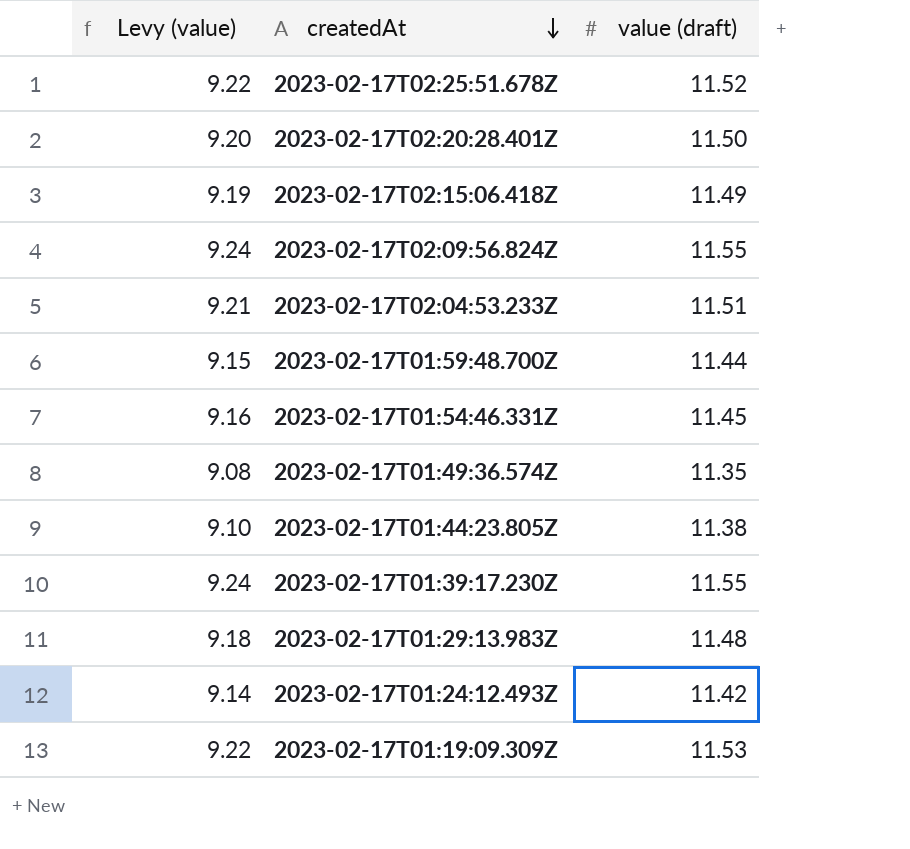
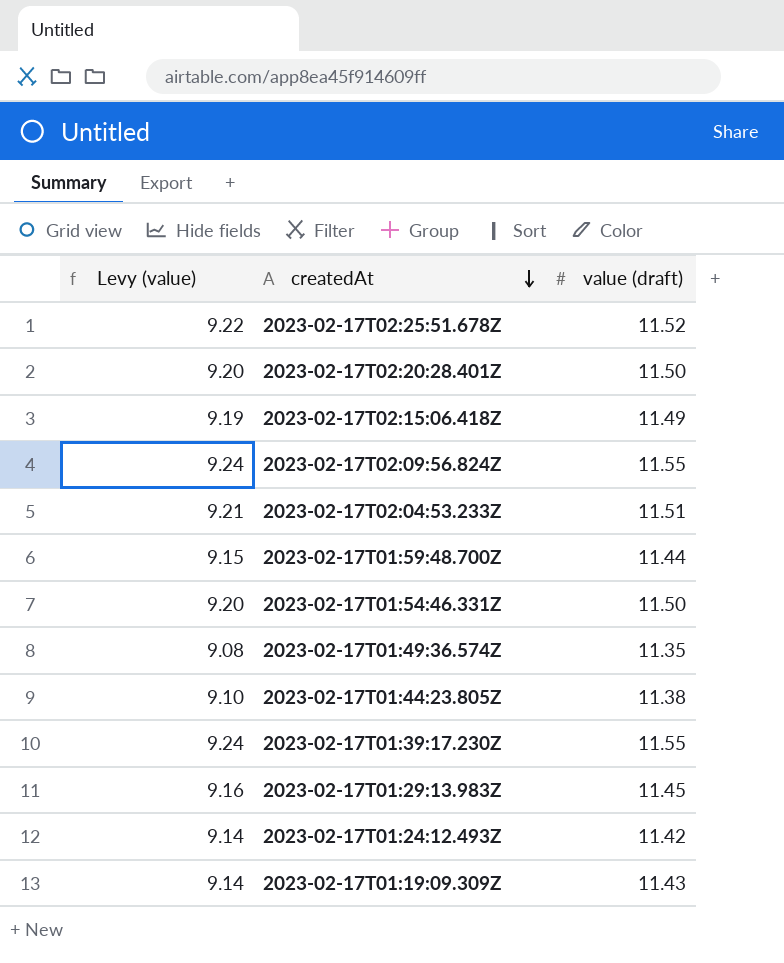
2023-02-17T01:54:46.331Z | Levy (value): 9.16 -> 9.20
2023-02-17T01:54:46.331Z | value (draft): 11.45 -> 11.50
2023-02-17T01:29:13.983Z | Levy (value): 9.18 -> 9.16
2023-02-17T01:29:13.983Z | value (draft): 11.48 -> 11.45
2023-02-17T01:19:09.309Z | Levy (value): 9.22 -> 9.14
2023-02-17T01:19:09.309Z | value (draft): 11.53 -> 11.43

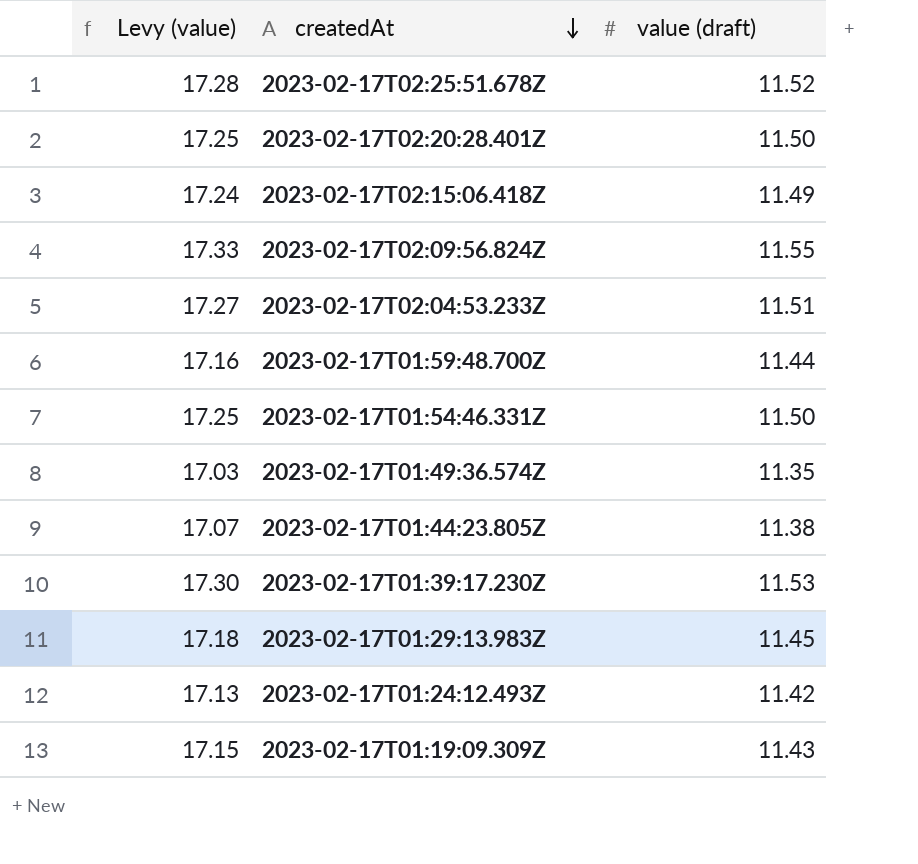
column Levy (value) | formula: [value (draft)] * 0.8 -> [value (draft)] * 1.5
2023-02-17T01:39:17.230Z | value (draft): 11.55 -> 11.53

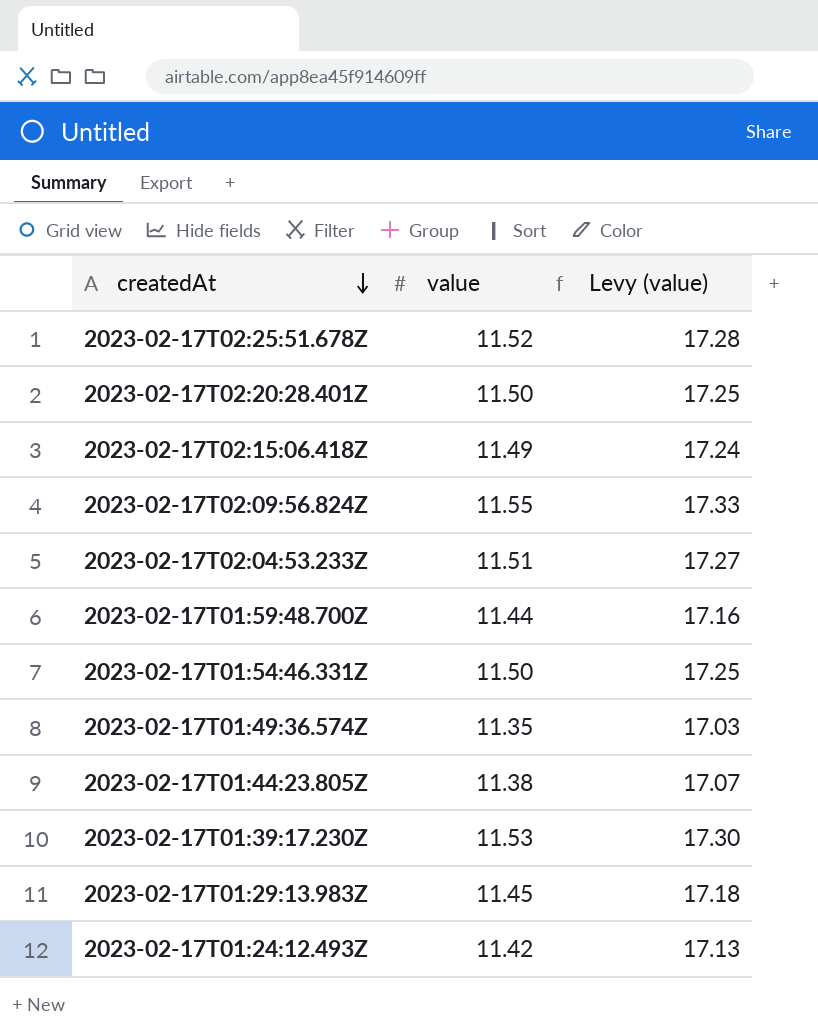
column name: value (draft) -> value
column Levy (value) | position: 1 -> 3
row 2023-02-17T01:19:09.309Z: 17.15 | 11.43 -> none

